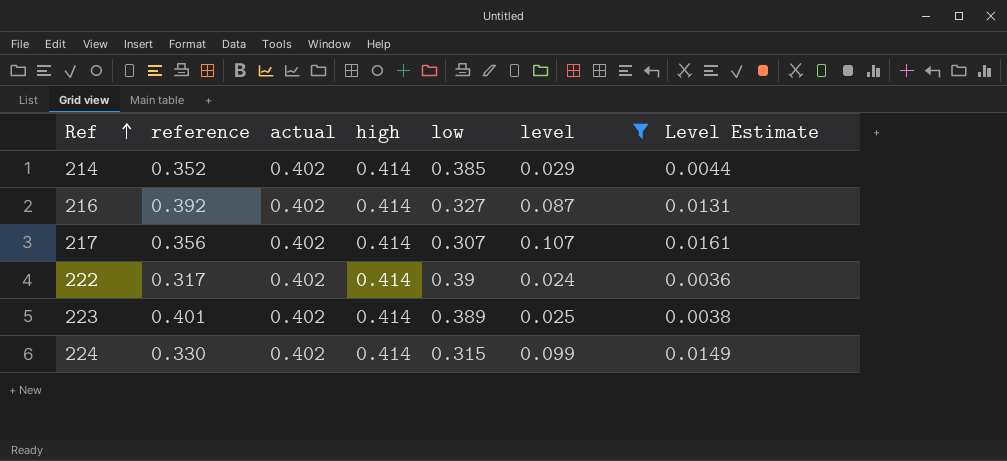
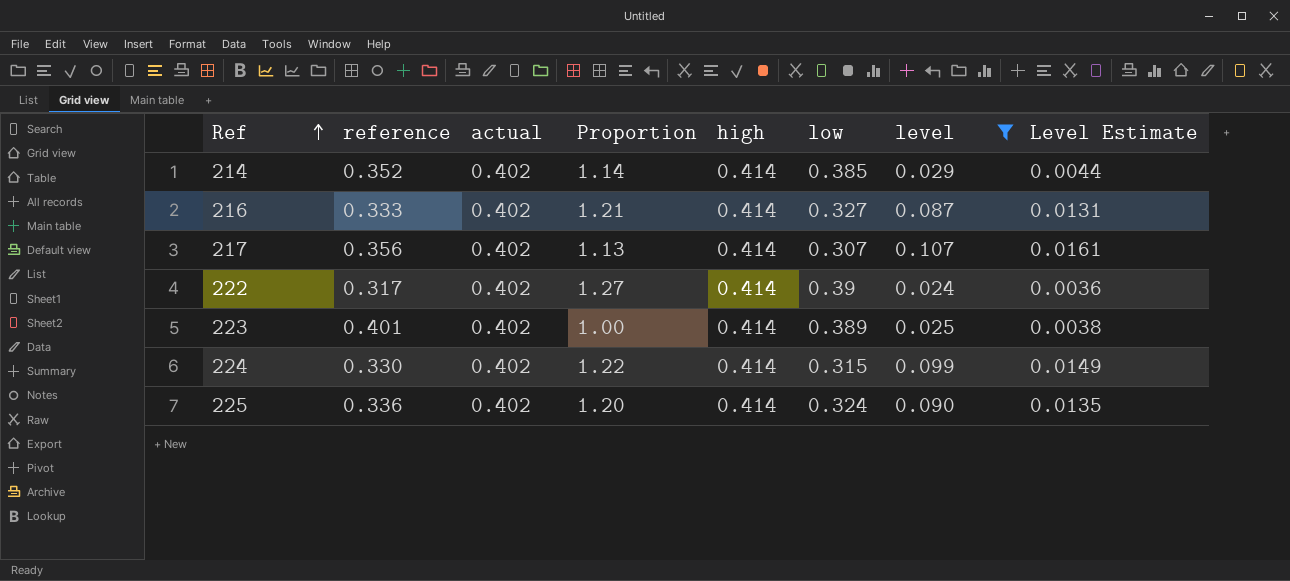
column Proportion | formula: none -> [actual] / [reference]
216 | reference: 0.392 -> 0.333
row 225: none -> 0.336 | 0.402 | 1.20 | 0.414 | 0.324 | 0.090 | 0.0135

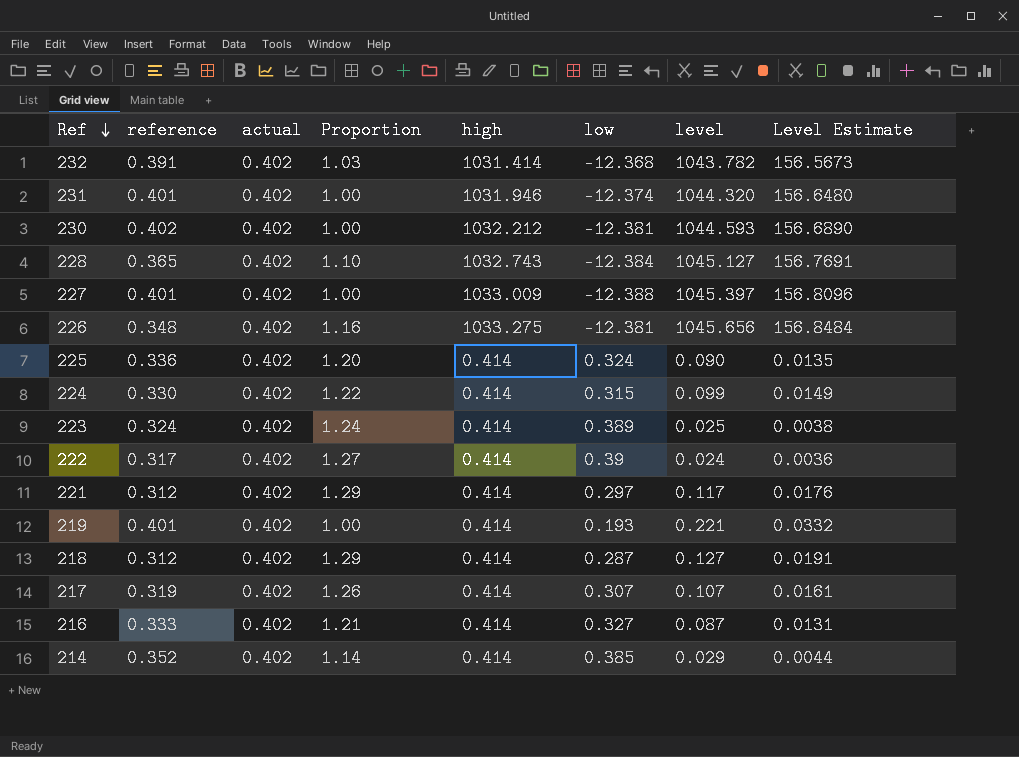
filter: level <= 0.107 -> none
row order: Ref ascending -> Ref descending
223 | reference: 0.401 -> 0.324
223 | Proportion: 1.00 -> 1.24
217 | reference: 0.356 -> 0.319
217 | Proportion: 1.13 -> 1.26

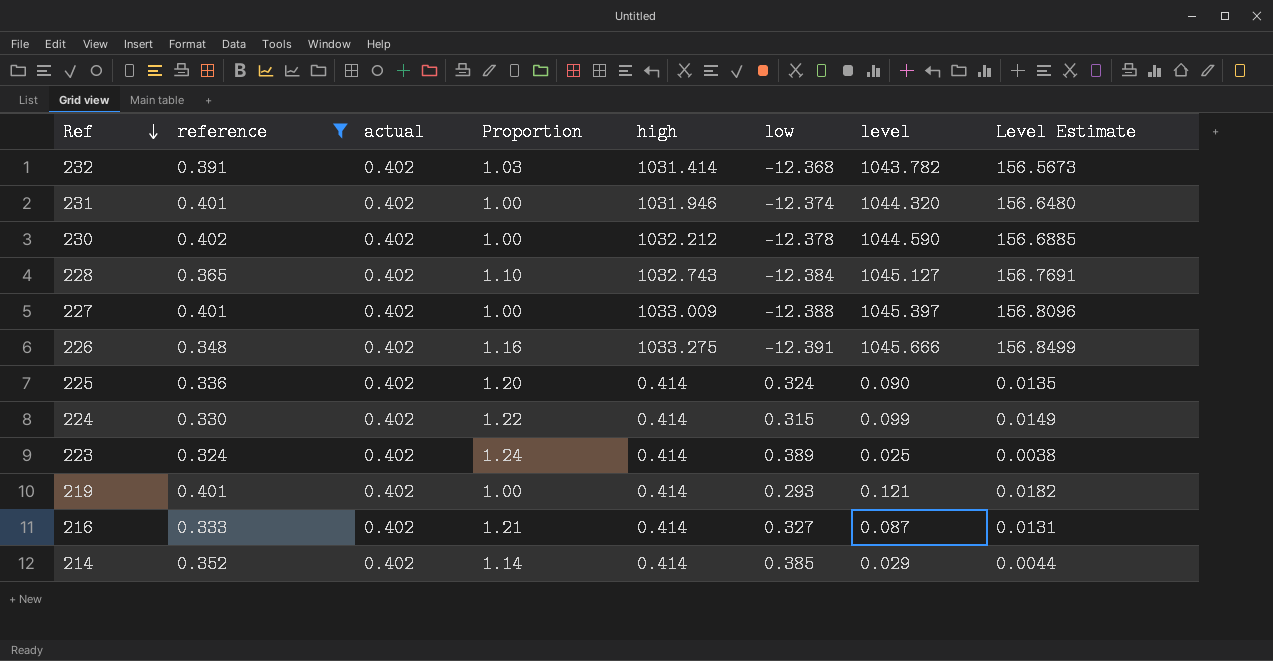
filter: none -> reference >= 0.324
230 | low: -12.381 -> -12.378
230 | level: 1044.593 -> 1044.590
230 | Level Estimate: 156.6890 -> 156.6885
226 | low: -12.381 -> -12.391
226 | level: 1045.656 -> 1045.666
226 | Level Estimate: 156.8484 -> 156.8499
219 | low: 0.193 -> 0.293
219 | level: 0.221 -> 0.121
219 | Level Estimate: 0.0332 -> 0.0182

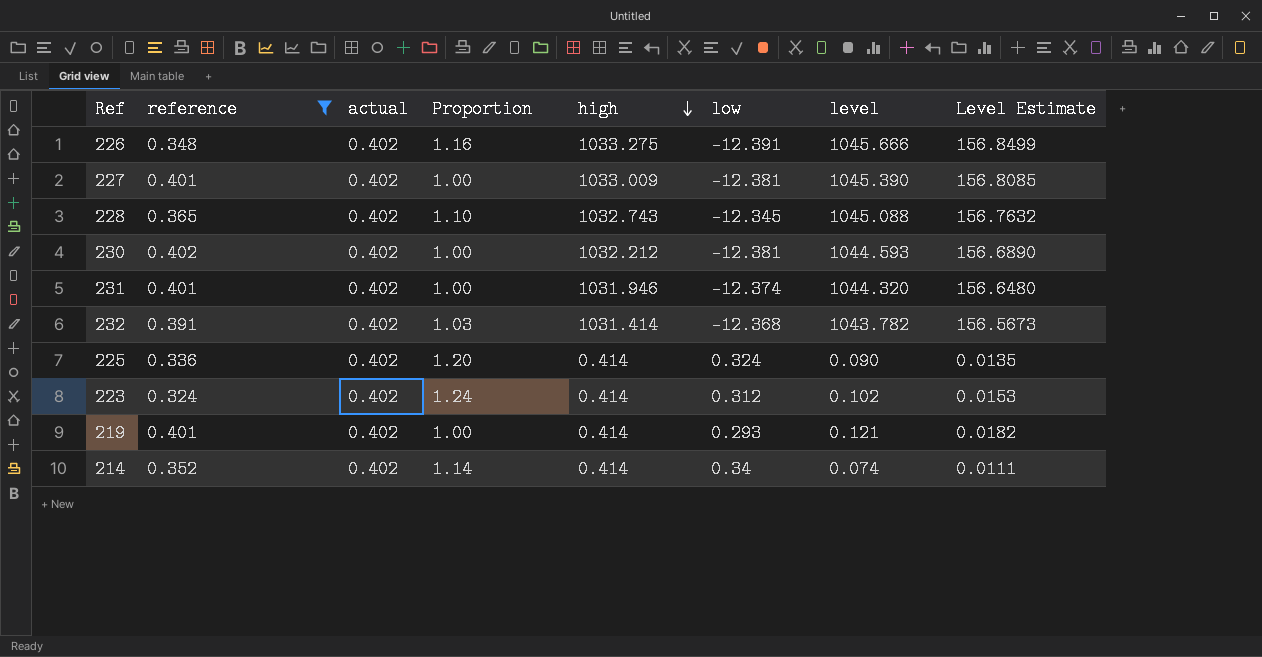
row order: Ref descending -> high descending
row 224: 0.330 | 0.402 | 1.22 | 0.414 | 0.315 | 0.099 | 0.0149 -> none
row 216: 0.333 | 0.402 | 1.21 | 0.414 | 0.327 | 0.087 | 0.0131 -> none
227 | low: -12.388 -> -12.381
227 | level: 1045.397 -> 1045.390
227 | Level Estimate: 156.8096 -> 156.8085
228 | low: -12.384 -> -12.345
228 | level: 1045.127 -> 1045.088
228 | Level Estimate: 156.7691 -> 156.7632
230 | low: -12.378 -> -12.381
230 | level: 1044.590 -> 1044.593
230 | Level Estimate: 156.6885 -> 156.6890
223 | low: 0.389 -> 0.312
223 | level: 0.025 -> 0.102
223 | Level Estimate: 0.0038 -> 0.0153
214 | low: 0.385 -> 0.34
214 | level: 0.029 -> 0.074
214 | Level Estimate: 0.0044 -> 0.0111

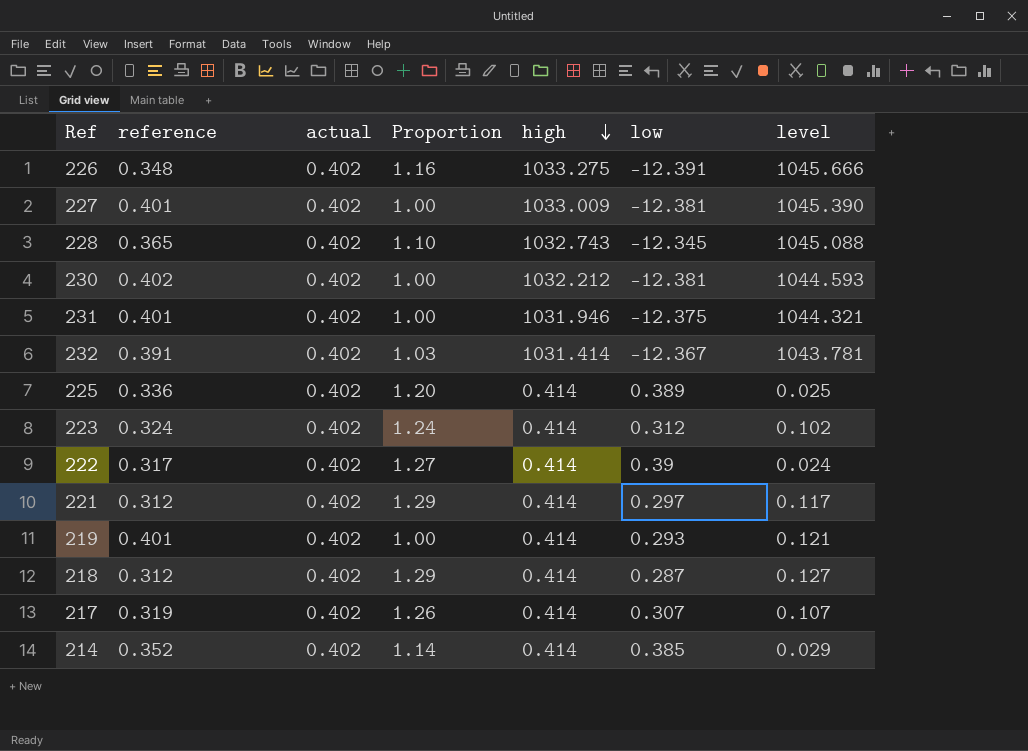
filter: reference >= 0.324 -> none
column Level Estimate | formula: [level] * 0.15 -> none
231 | low: -12.374 -> -12.375
231 | level: 1044.320 -> 1044.321
232 | low: -12.368 -> -12.367
232 | level: 1043.782 -> 1043.781
225 | low: 0.324 -> 0.389
225 | level: 0.090 -> 0.025
214 | low: 0.34 -> 0.385
214 | level: 0.074 -> 0.029

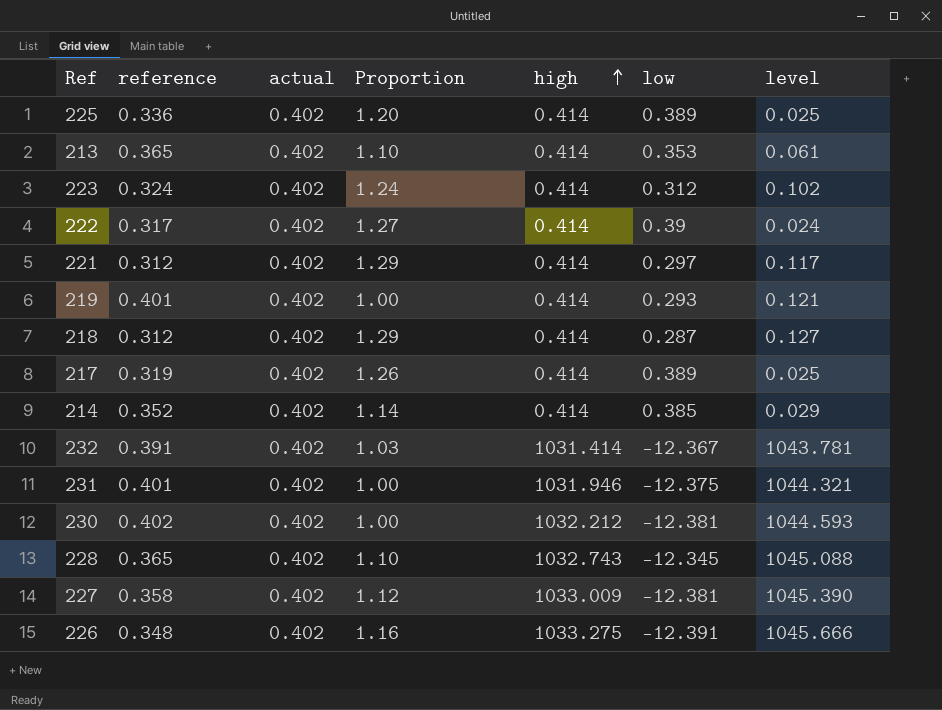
row order: high descending -> high ascending
row 213: none -> 0.365 | 0.402 | 1.10 | 0.414 | 0.353 | 0.061
217 | low: 0.307 -> 0.389
217 | level: 0.107 -> 0.025
227 | reference: 0.401 -> 0.358
227 | Proportion: 1.00 -> 1.12

